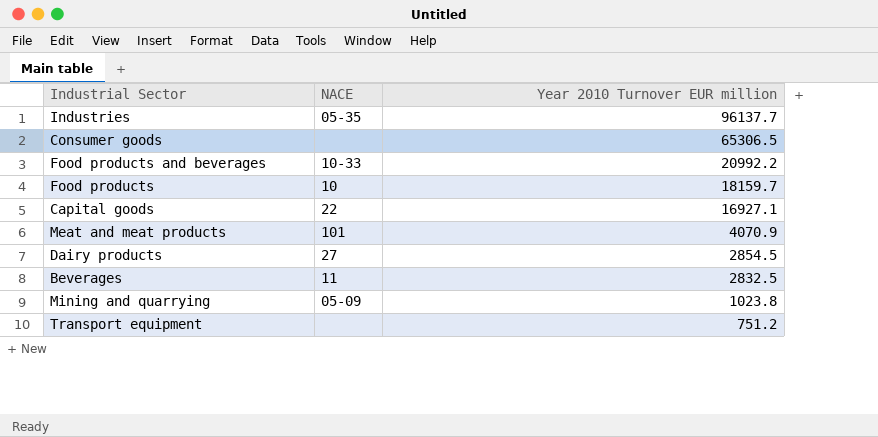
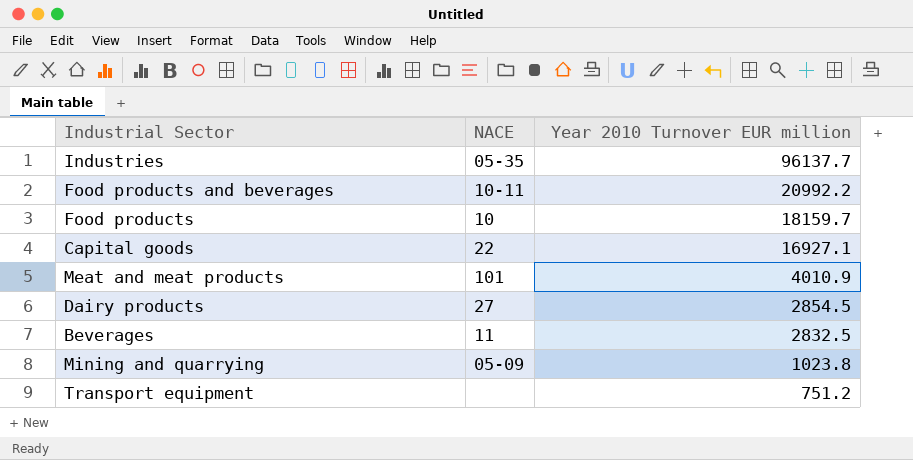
row Consumer goods: none | 65306.5 -> none
Food products and beverages | NACE: 10-33 -> 10-11
Meat and meat products | Year 2010 Turnover EUR million: 4070.9 -> 4010.9

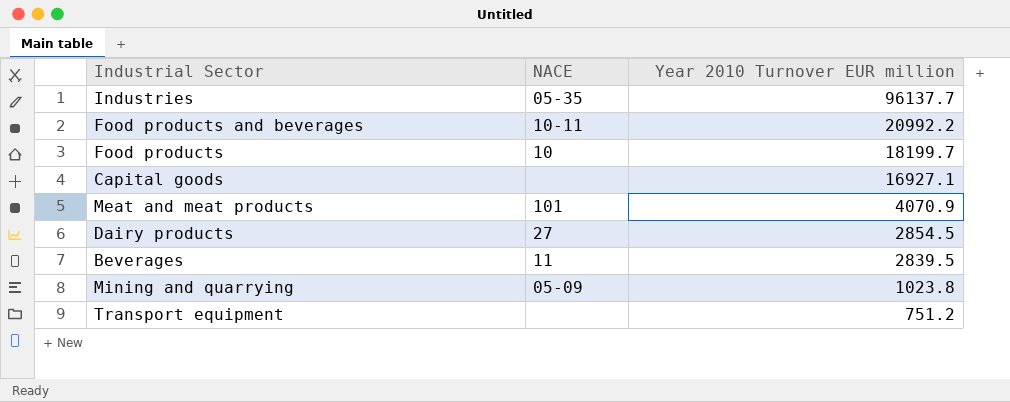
Food products | Year 2010 Turnover EUR million: 18159.7 -> 18199.7
Capital goods | NACE: 22 -> none
Meat and meat products | Year 2010 Turnover EUR million: 4010.9 -> 4070.9
Beverages | Year 2010 Turnover EUR million: 2832.5 -> 2839.5

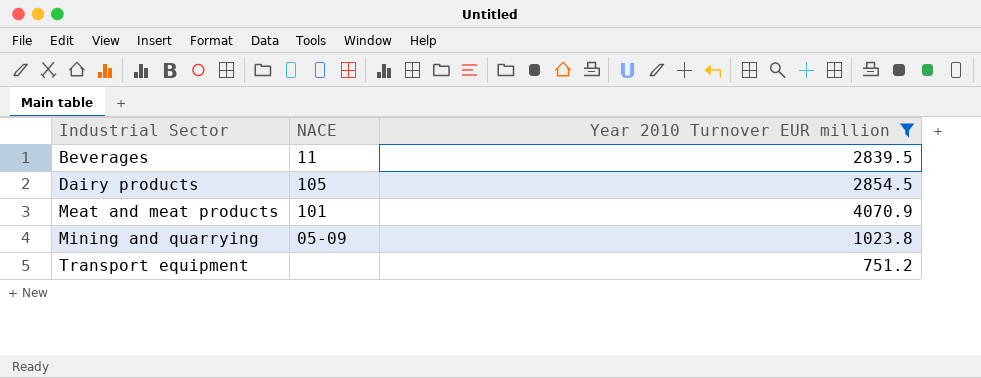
filter: none -> Year 2010 Turnover EUR million <= 4070.9
row order: Year 2010 Turnover EUR million descending -> Industrial Sector ascending
Dairy products | NACE: 27 -> 105

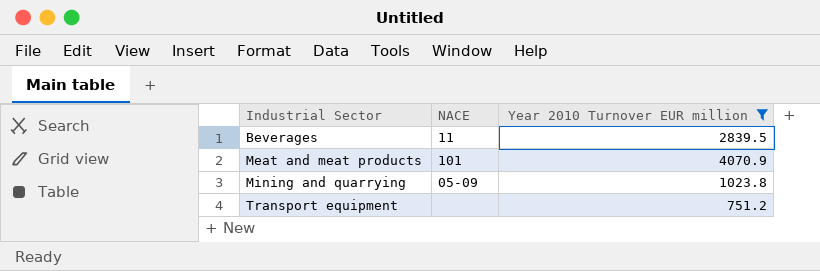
row Dairy products: 105 | 2854.5 -> none

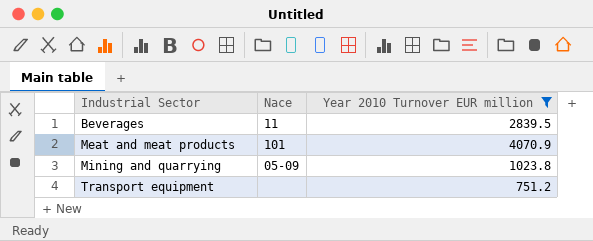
column name: NACE -> Nace

